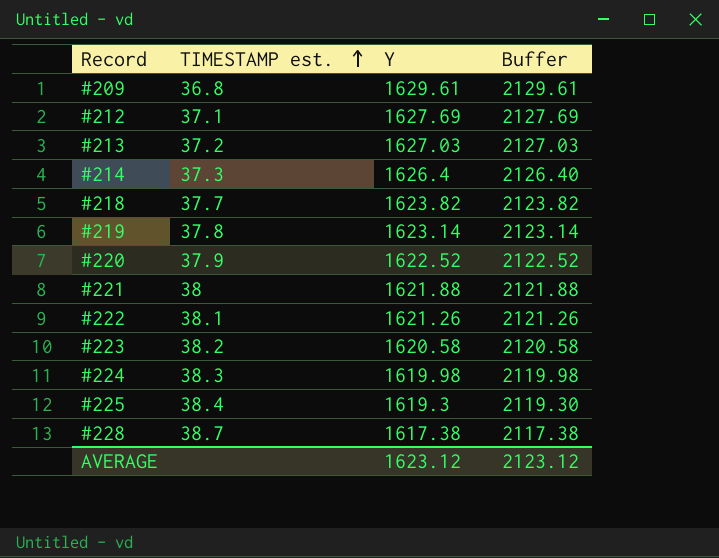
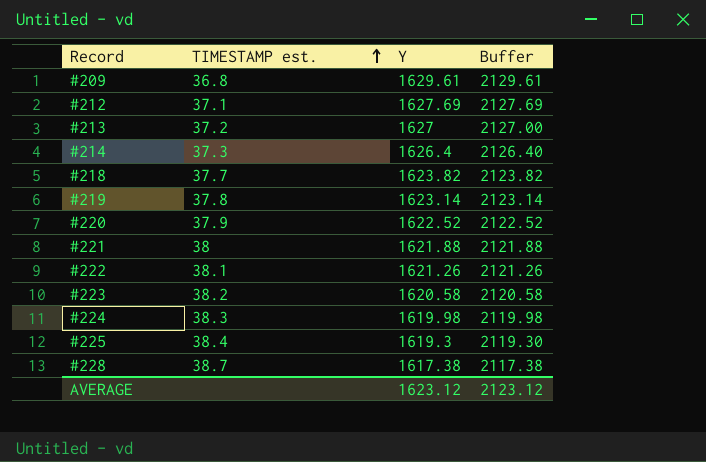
#213 | Y: 1627.03 -> 1627
#213 | Buffer: 2127.03 -> 2127.00

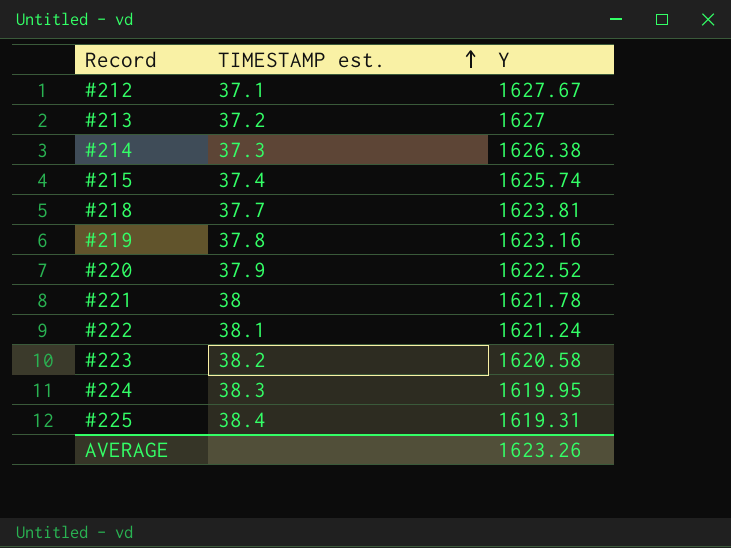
column Buffer | formula: [Y] + 500 -> none
row #209: 36.8 | 1629.61 | 2129.61 -> none
row #228: 38.7 | 1617.38 | 2117.38 -> none
#212 | Y: 1627.69 -> 1627.67
#214 | Y: 1626.4 -> 1626.38
row #215: none -> 37.4 | 1625.74
#218 | Y: 1623.82 -> 1623.81
#219 | Y: 1623.14 -> 1623.16
#221 | Y: 1621.88 -> 1621.78
#222 | Y: 1621.26 -> 1621.24
#224 | Y: 1619.98 -> 1619.95
#225 | Y: 1619.3 -> 1619.31
AVERAGE | Y: 1623.12 -> 1623.26

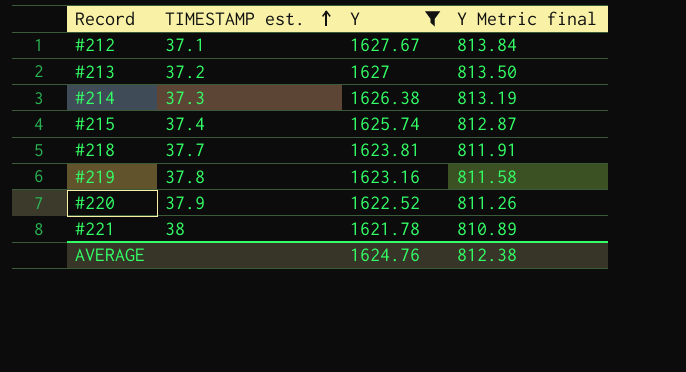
filter: none -> Y >= 1621.78
column Y Metric final | formula: none -> [Y] * 0.5
AVERAGE | Y: 1623.26 -> 1624.76

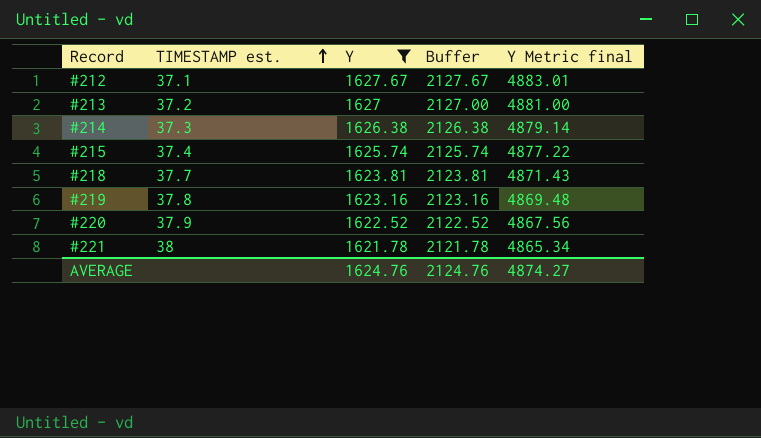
column Buffer | formula: none -> [Y] + 500
column Y Metric final | formula: [Y] * 0.5 -> [Y] * 3
AVERAGE | Y Metric final: 812.38 -> 4874.27

